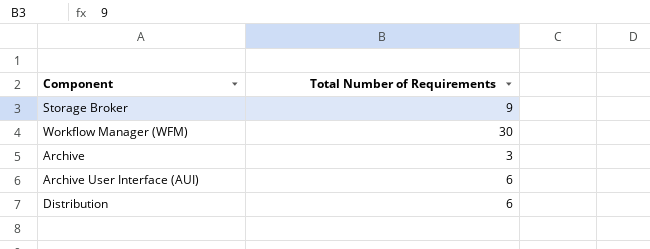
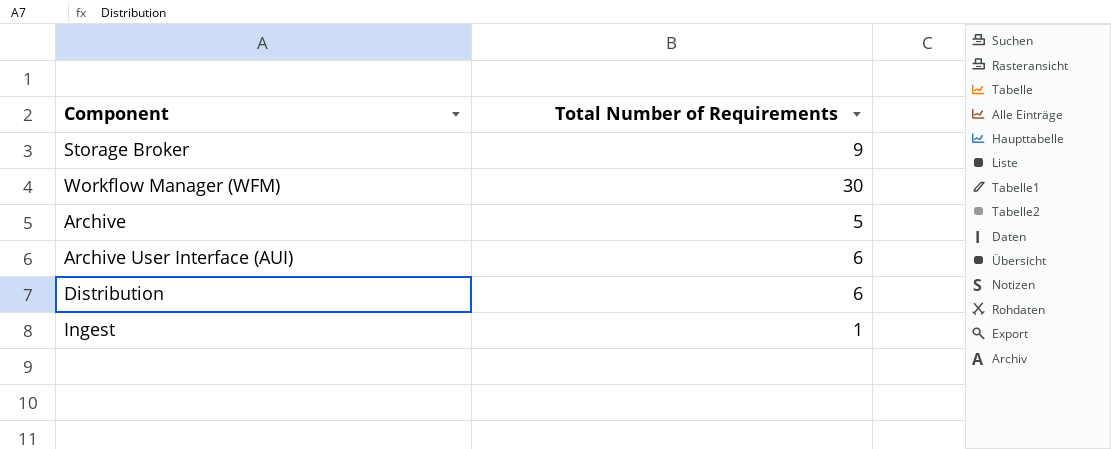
Archive | Total Number of Requirements: 3 -> 5
row Ingest: none -> 1

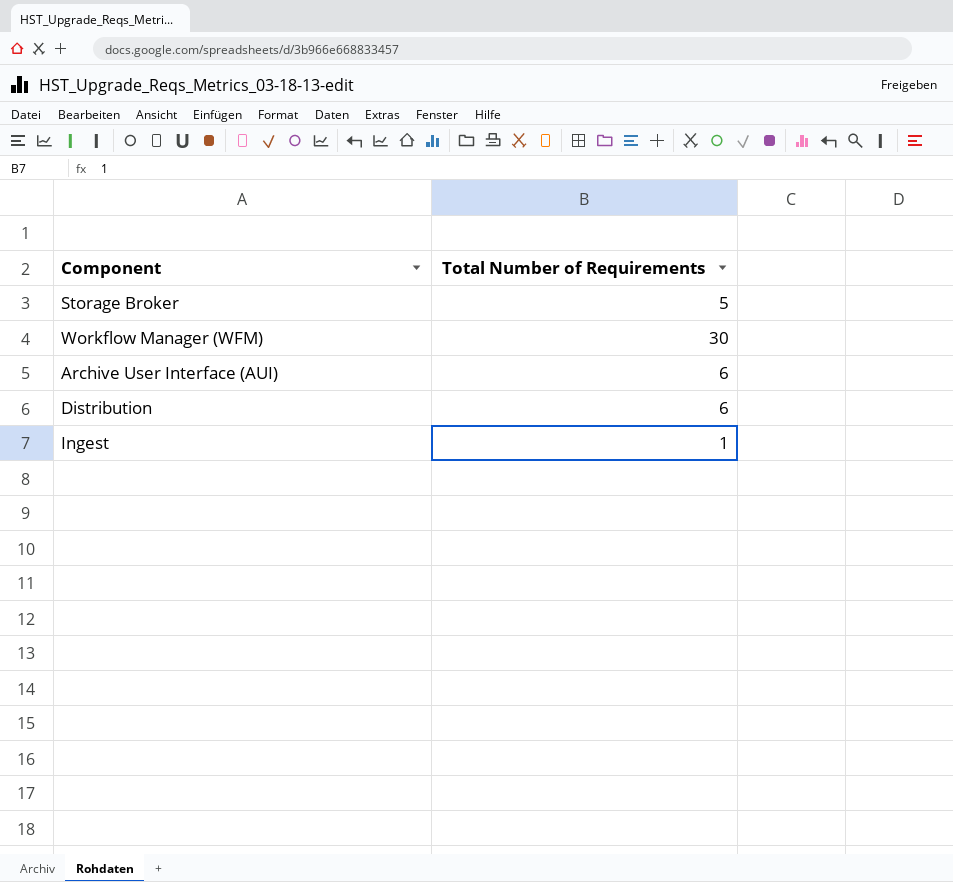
row Archive: 5 -> none
Storage Broker | Total Number of Requirements: 9 -> 5

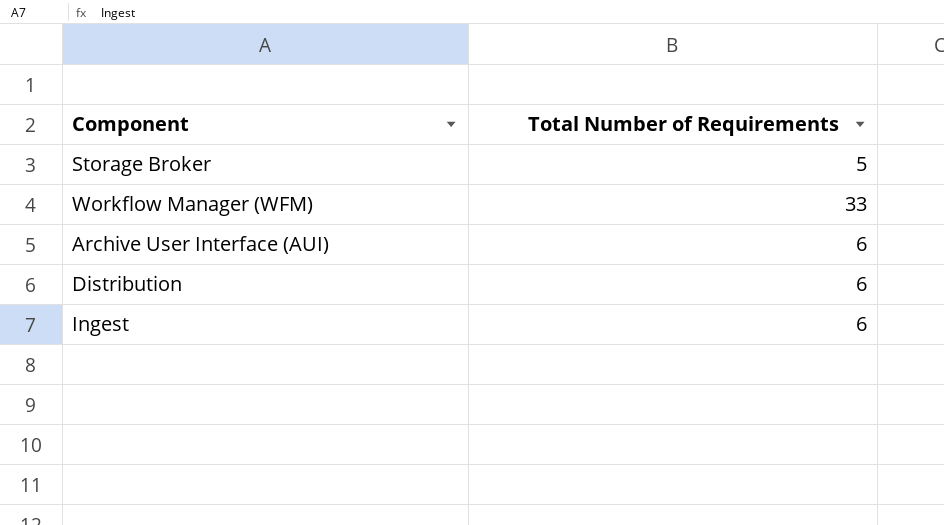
Workflow Manager (WFM) | Total Number of Requirements: 30 -> 33
Ingest | Total Number of Requirements: 1 -> 6

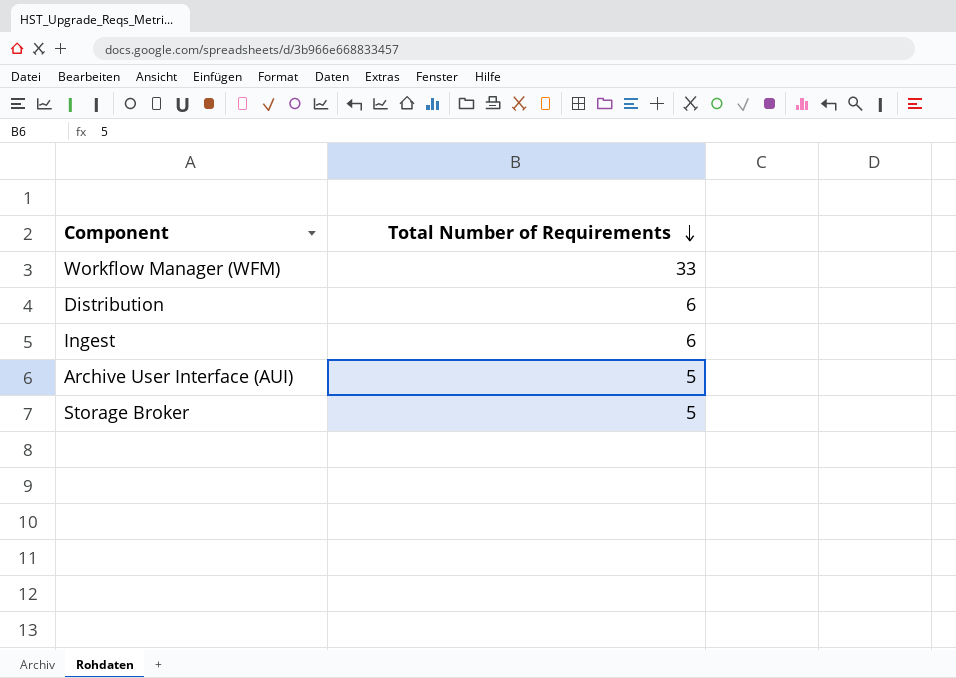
row order: none -> Total Number of Requirements descending
Archive User Interface (AUI) | Total Number of Requirements: 6 -> 5

